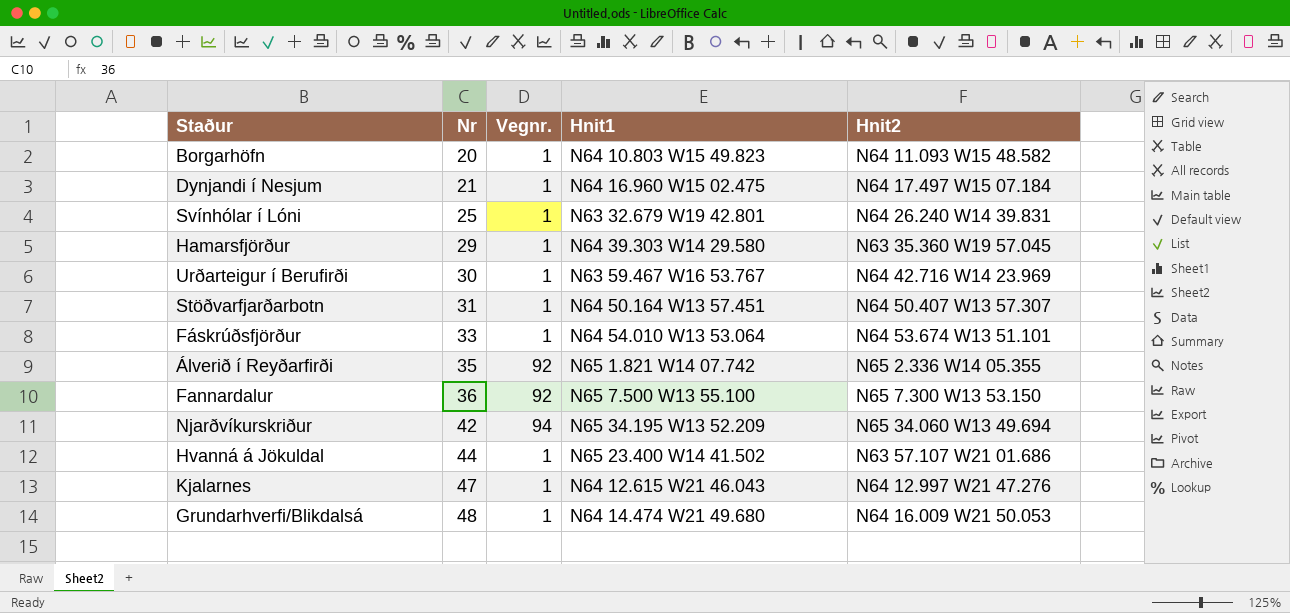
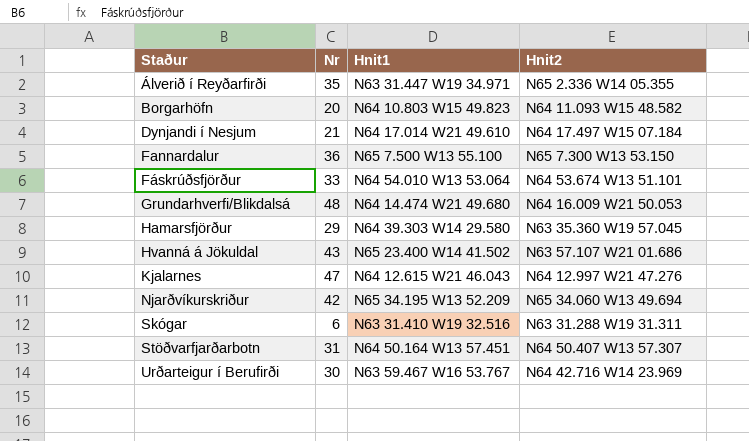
row order: Nr ascending -> Staður ascending
column Vegnr. | position: 3 -> none
row Svínhólar í Lóni: 25 | 1 | N63 32.679 W19 42.801 | N64 26.240 W14 39.831 -> none
Álverið í Reyðarfirði | Hnit1: N65 1.821 W14 07.742 -> N63 31.447 W19 34.971
Dynjandi í Nesjum | Hnit1: N64 16.960 W15 02.475 -> N64 17.014 W21 49.610
Hvanná á Jökuldal | Nr: 44 -> 43
row Skógar: none -> 6 | N63 31.410 W19 32.516 | N63 31.288 W19 31.311

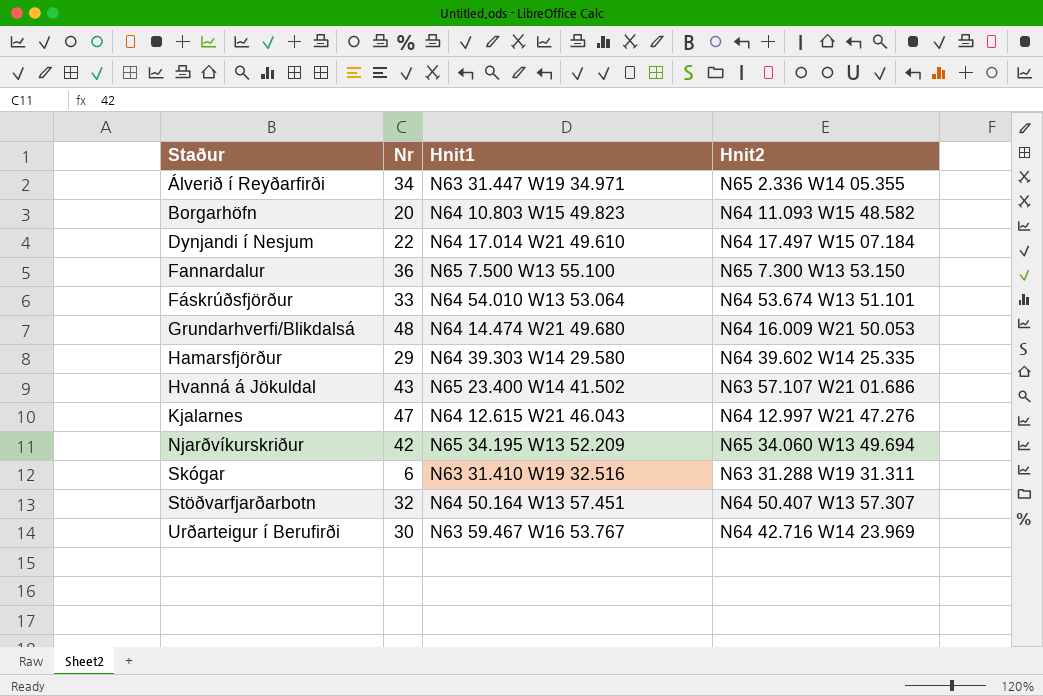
Álverið í Reyðarfirði | Nr: 35 -> 34
Dynjandi í Nesjum | Nr: 21 -> 22
Hamarsfjörður | Hnit2: N63 35.360 W19 57.045 -> N64 39.602 W14 25.335
Stöðvarfjarðarbotn | Nr: 31 -> 32

